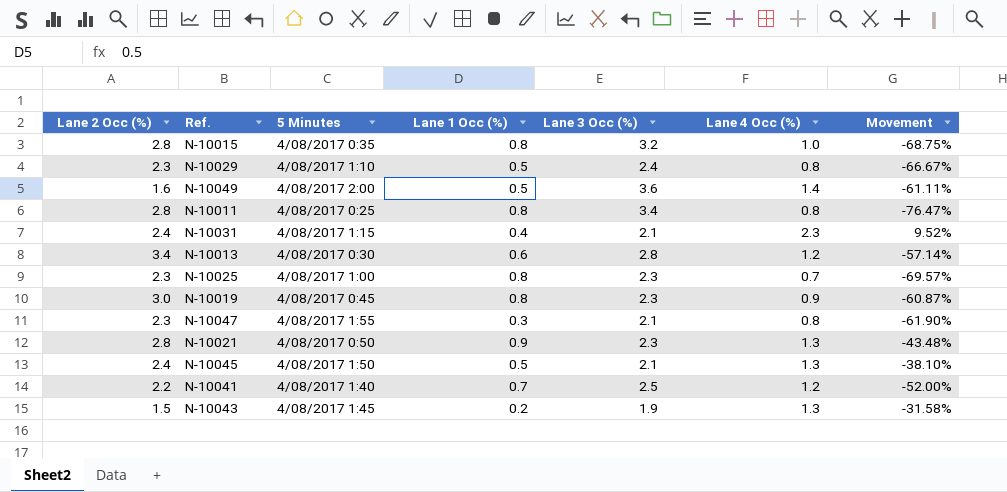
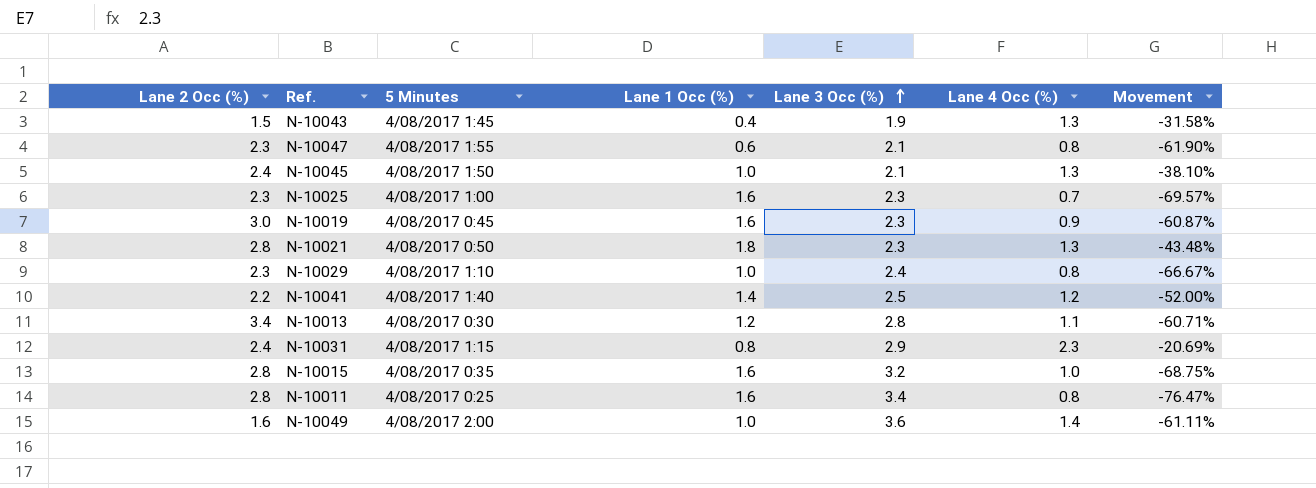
row order: none -> Lane 3 Occ (%) ascending
N-10043 | Lane 1 Occ (%): 0.2 -> 0.4
N-10047 | Lane 1 Occ (%): 0.3 -> 0.6
N-10045 | Lane 1 Occ (%): 0.5 -> 1.0
N-10025 | Lane 1 Occ (%): 0.8 -> 1.6
N-10019 | Lane 1 Occ (%): 0.8 -> 1.6
N-10021 | Lane 1 Occ (%): 0.9 -> 1.8
N-10029 | Lane 1 Occ (%): 0.5 -> 1.0
N-10041 | Lane 1 Occ (%): 0.7 -> 1.4
N-10013 | Lane 1 Occ (%): 0.6 -> 1.2
N-10013 | Lane 4 Occ (%): 1.2 -> 1.1
N-10013 | Movement: -57.14% -> -60.71%
N-10031 | Lane 1 Occ (%): 0.4 -> 0.8
N-10031 | Lane 3 Occ (%): 2.1 -> 2.9
N-10031 | Movement: 9.52% -> -20.69%
N-10015 | Lane 1 Occ (%): 0.8 -> 1.6
N-10011 | Lane 1 Occ (%): 0.8 -> 1.6
N-10049 | Lane 1 Occ (%): 0.5 -> 1.0

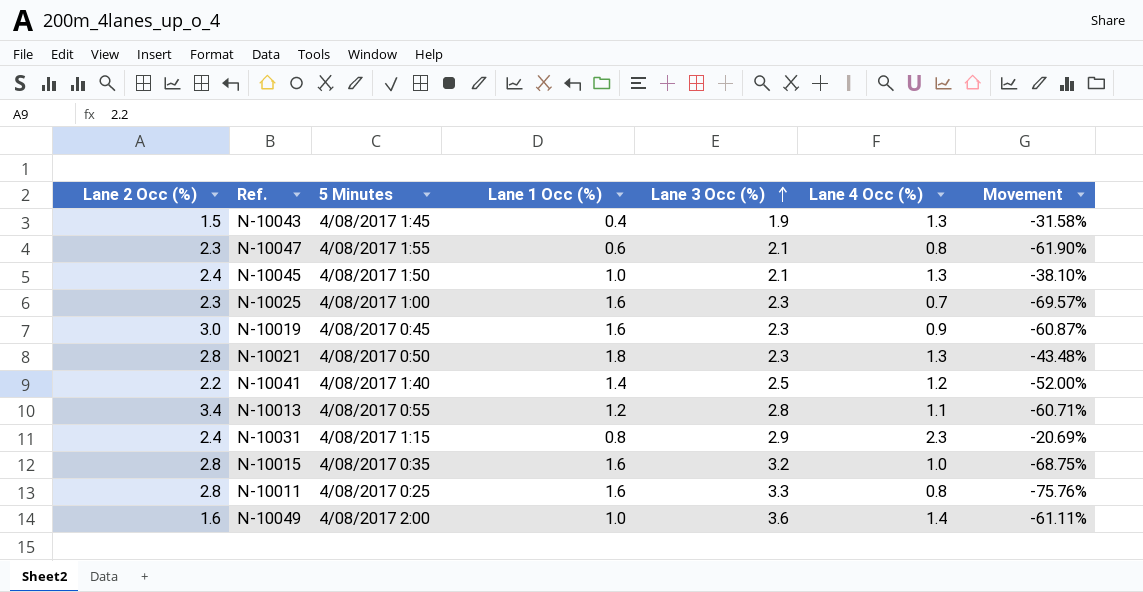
row N-10029: 2.3 | 4/08/2017 1:10 | 1.0 | 2.4 | 0.8 | -66.67% -> none
N-10013 | 5 Minutes: 4/08/2017 0:30 -> 4/08/2017 0:55
N-10011 | Lane 3 Occ (%): 3.4 -> 3.3
N-10011 | Movement: -76.47% -> -75.76%

